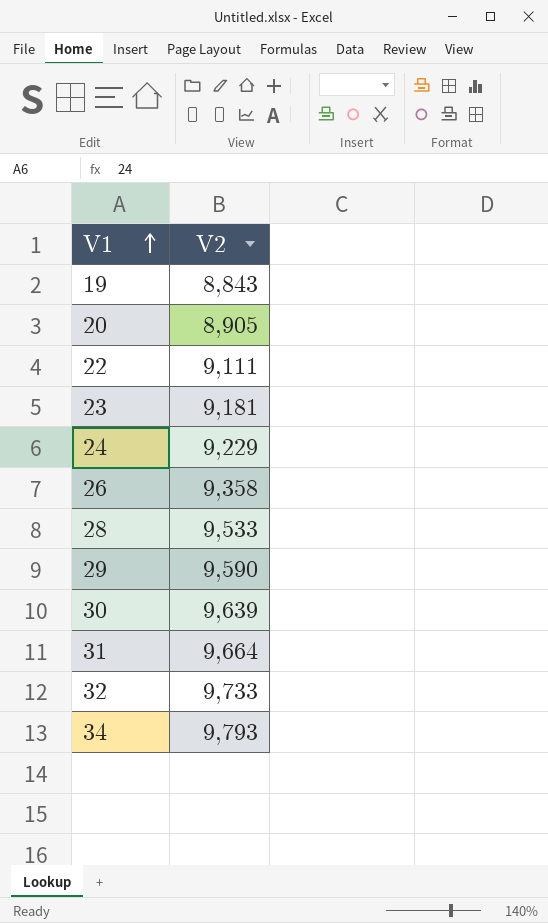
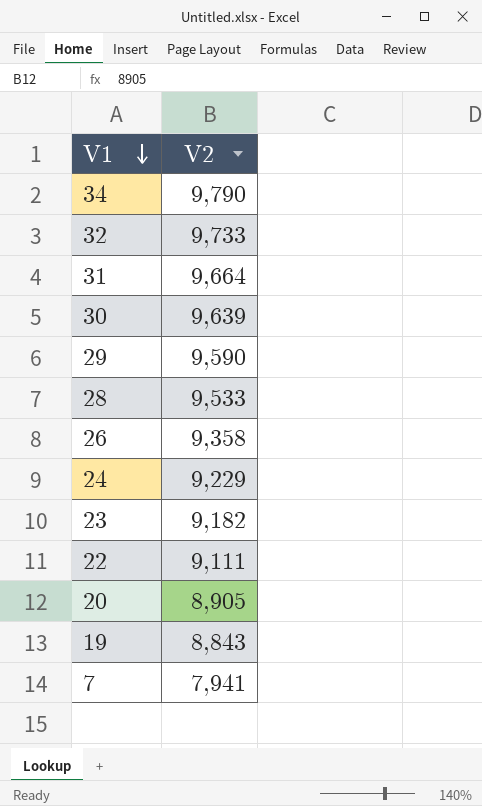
row order: V1 ascending -> V1 descending
34 | V2: 9,793 -> 9,790
23 | V2: 9,181 -> 9,182
row 7: none -> 7,941

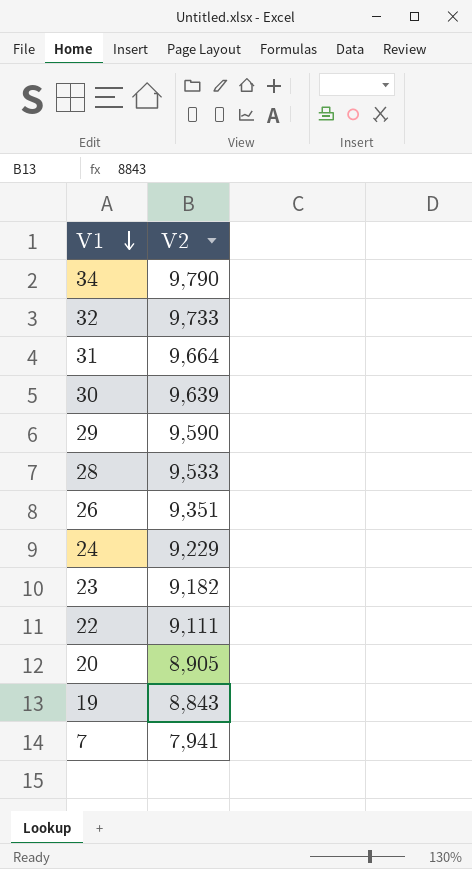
26 | V2: 9,358 -> 9,351

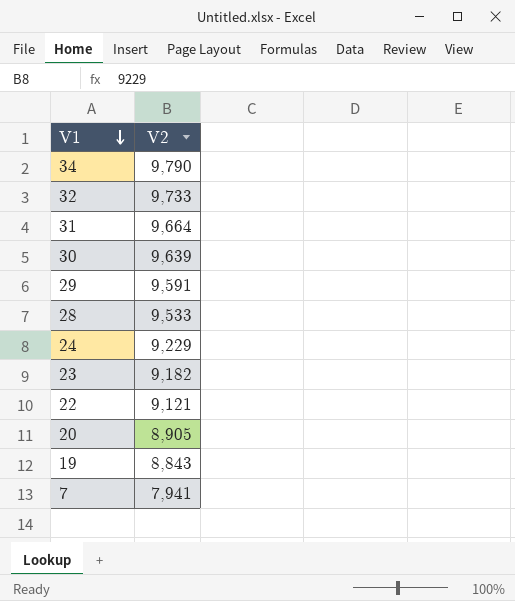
row 26: 9,351 -> none
29 | V2: 9,590 -> 9,591
22 | V2: 9,111 -> 9,121

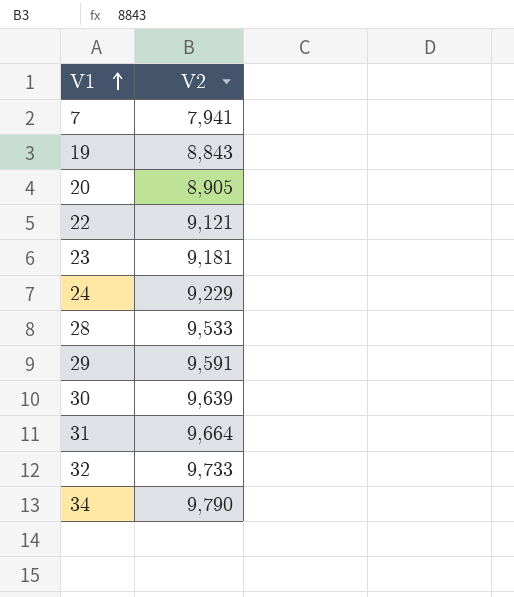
row order: V1 descending -> V1 ascending
23 | V2: 9,182 -> 9,181

